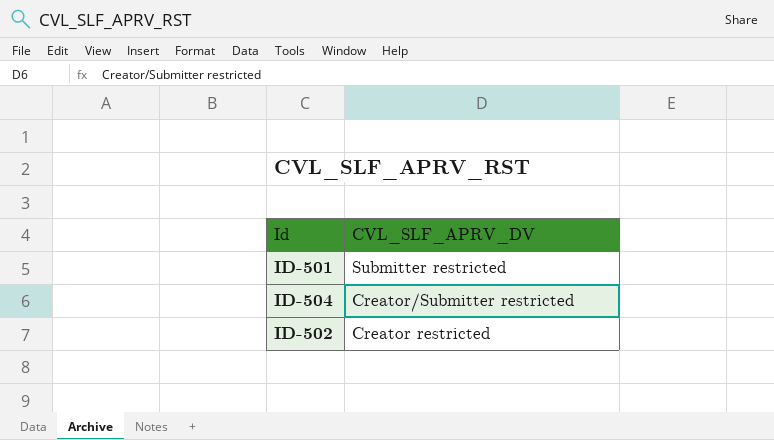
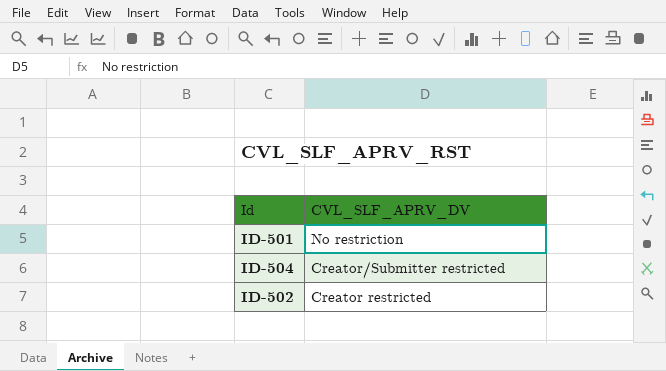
ID-501 | CVL_SLF_APRV_DV: Submitter restricted -> No restriction

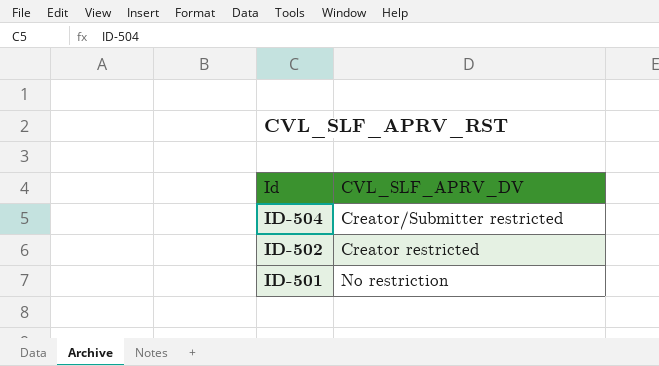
row order: CVL_SLF_APRV_DV descending -> Id descending

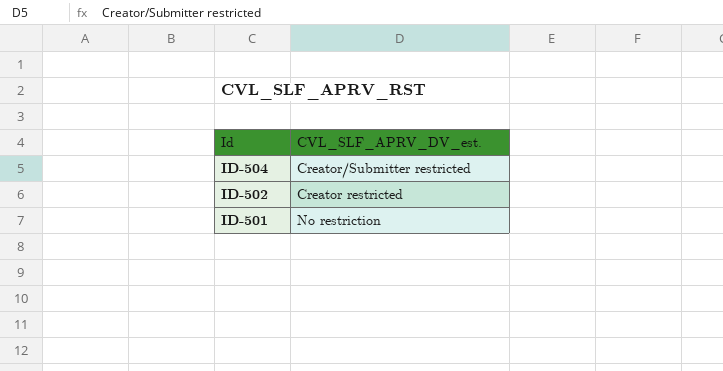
column name: CVL_SLF_APRV_DV -> CVL_SLF_APRV_DV_est.

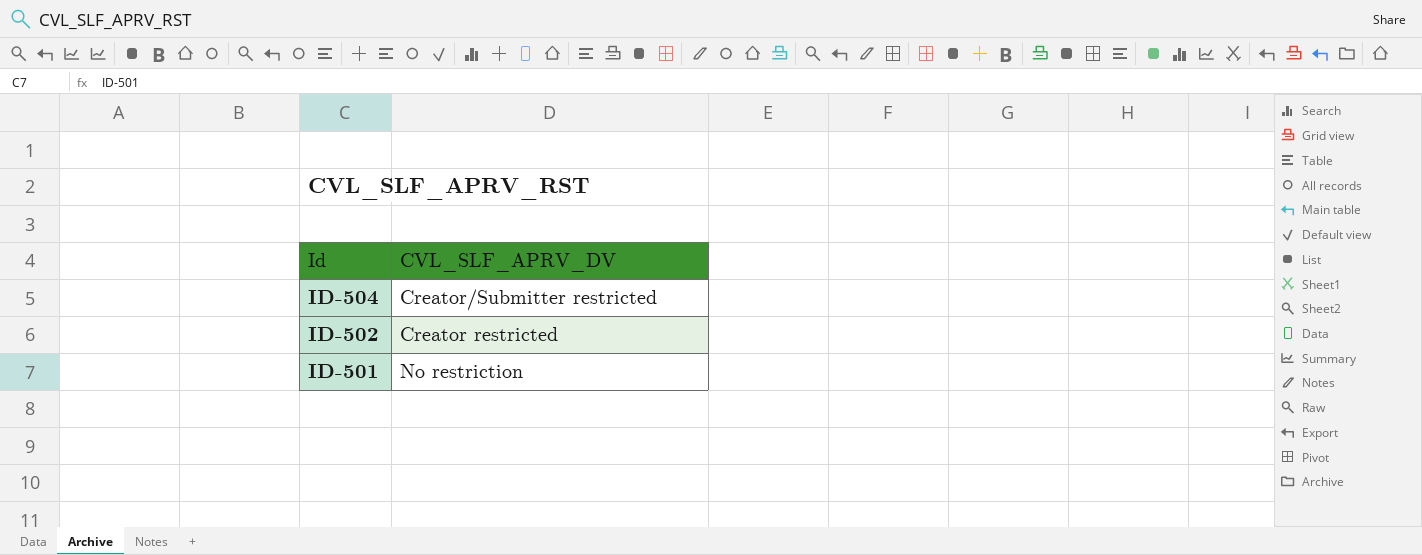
column name: CVL_SLF_APRV_DV_est. -> CVL_SLF_APRV_DV

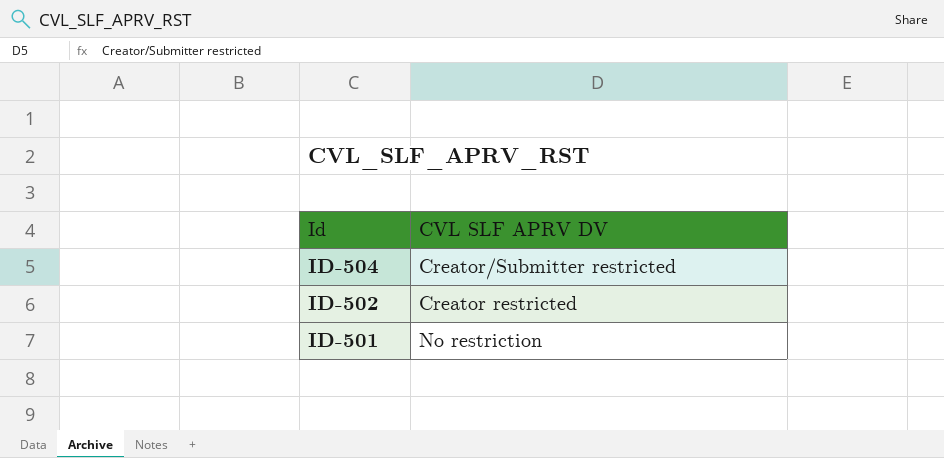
column name: CVL_SLF_APRV_DV -> CVL SLF APRV DV

